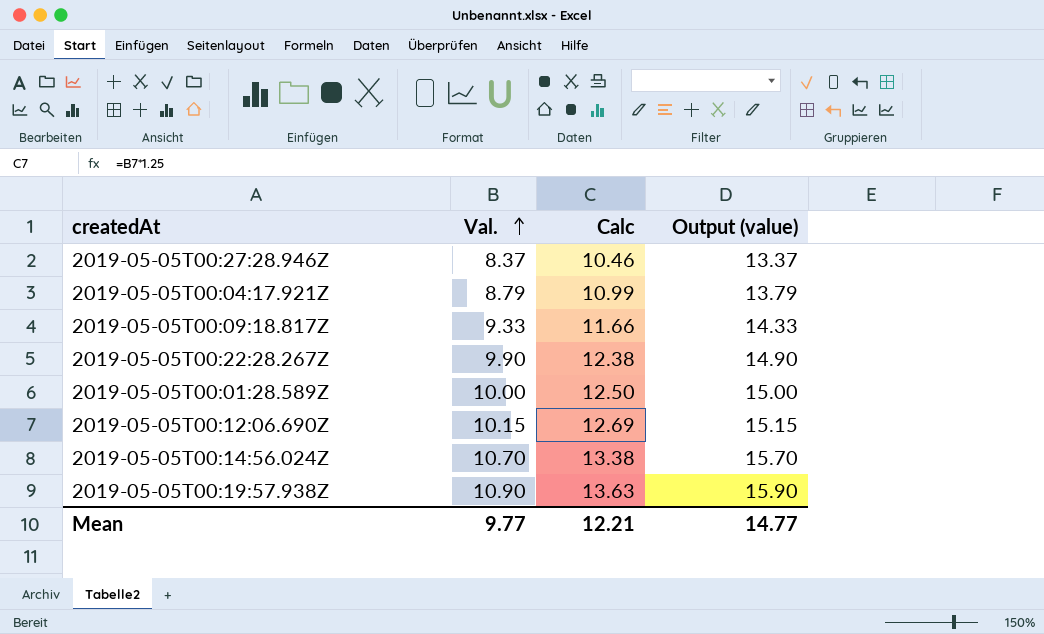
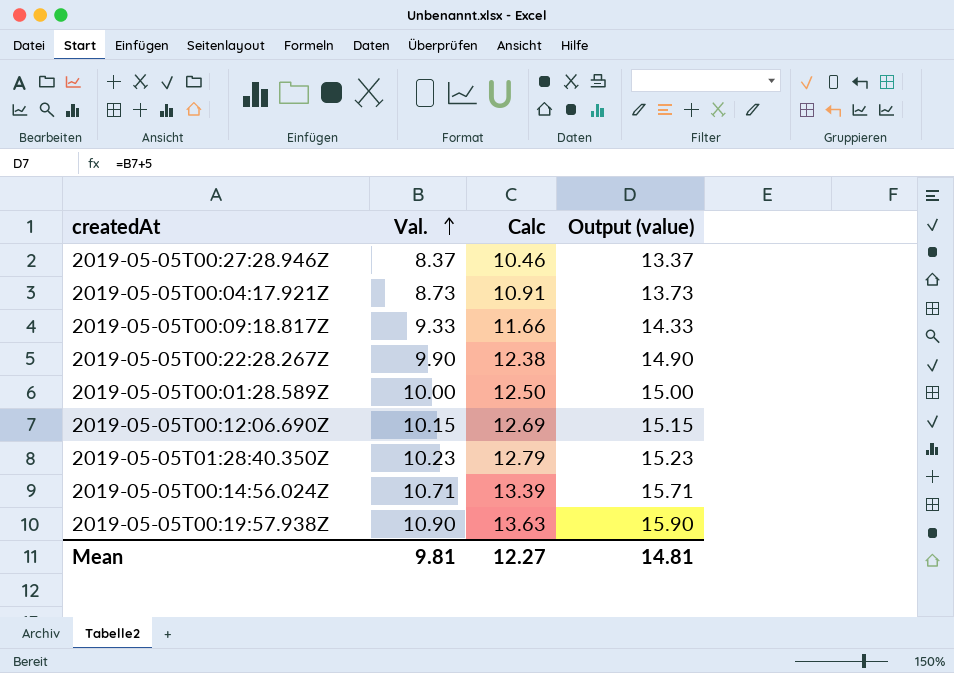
2019-05-05T00:04:17.921Z | Val.: 8.79 -> 8.73
2019-05-05T00:04:17.921Z | Calc: 10.99 -> 10.91
2019-05-05T00:04:17.921Z | Output (value): 13.79 -> 13.73
row 2019-05-05T01:28:40.350Z: none -> 10.23 | 12.79 | 15.23
2019-05-05T00:14:56.024Z | Val.: 10.70 -> 10.71
2019-05-05T00:14:56.024Z | Calc: 13.38 -> 13.39
2019-05-05T00:14:56.024Z | Output (value): 15.70 -> 15.71
Mean | Val.: 9.77 -> 9.81
Mean | Calc: 12.21 -> 12.27
Mean | Output (value): 14.77 -> 14.81

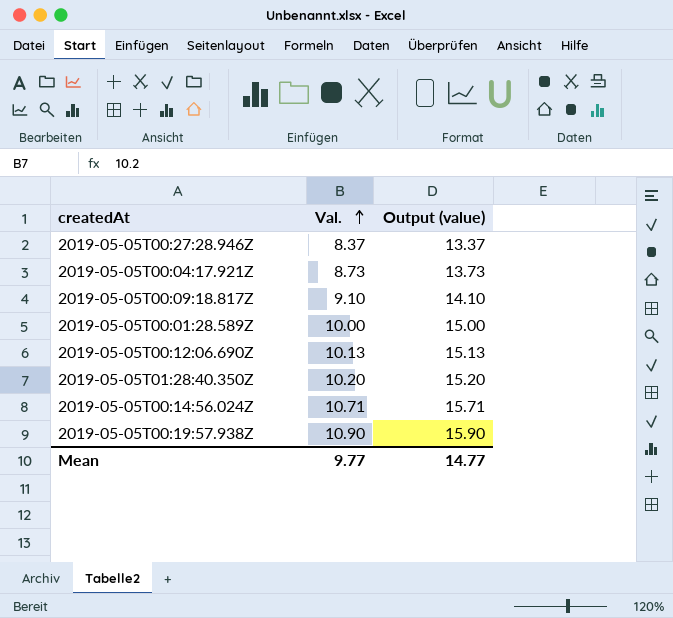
column Calc | formula: [Val.] * 1.25 -> none
row 2019-05-05T00:22:28.267Z: 9.90 | 12.38 | 14.90 -> none
2019-05-05T00:09:18.817Z | Val.: 9.33 -> 9.10
2019-05-05T00:09:18.817Z | Output (value): 14.33 -> 14.10
2019-05-05T00:12:06.690Z | Val.: 10.15 -> 10.13
2019-05-05T00:12:06.690Z | Output (value): 15.15 -> 15.13
2019-05-05T01:28:40.350Z | Val.: 10.23 -> 10.20
2019-05-05T01:28:40.350Z | Output (value): 15.23 -> 15.20
Mean | Val.: 9.81 -> 9.77
Mean | Output (value): 14.81 -> 14.77

